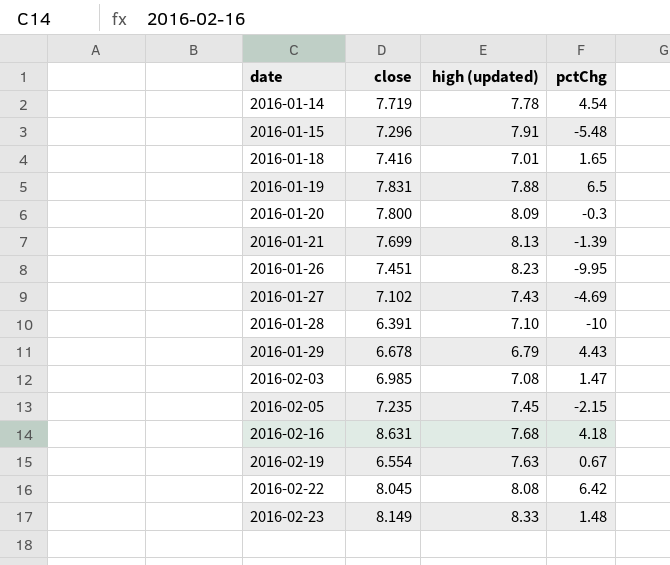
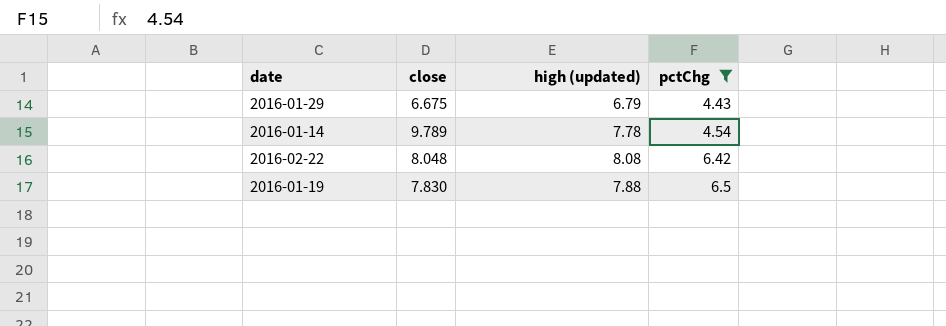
filter: none -> pctChg >= 4.43
row order: date ascending -> pctChg ascending
2016-01-29 | close: 6.678 -> 6.675
2016-01-14 | close: 7.719 -> 9.789
2016-02-22 | close: 8.045 -> 8.048
2016-01-19 | close: 7.831 -> 7.830

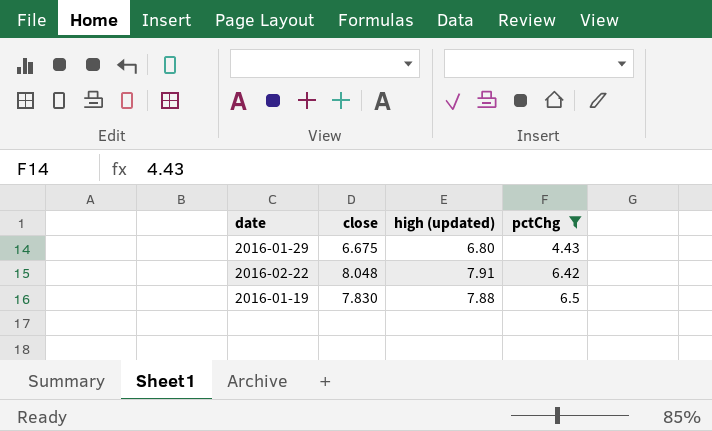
row 2016-01-14: 9.789 | 7.78 | 4.54 -> none
2016-01-29 | high (updated): 6.79 -> 6.80
2016-02-22 | high (updated): 8.08 -> 7.91

